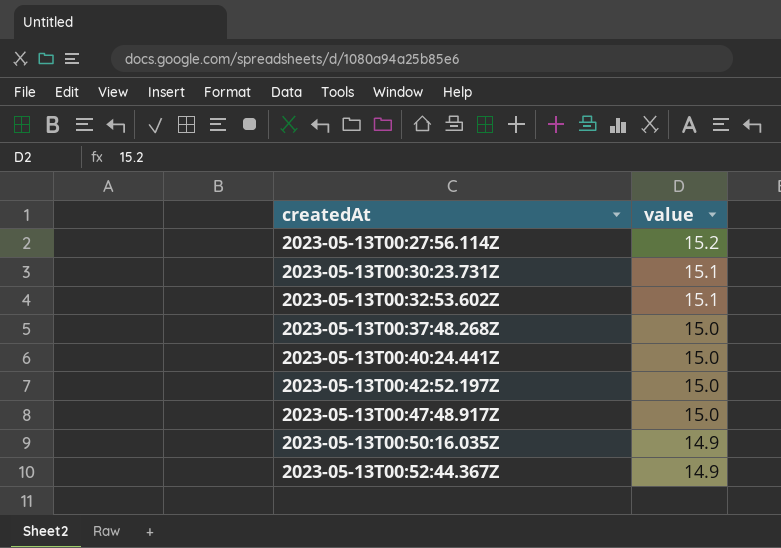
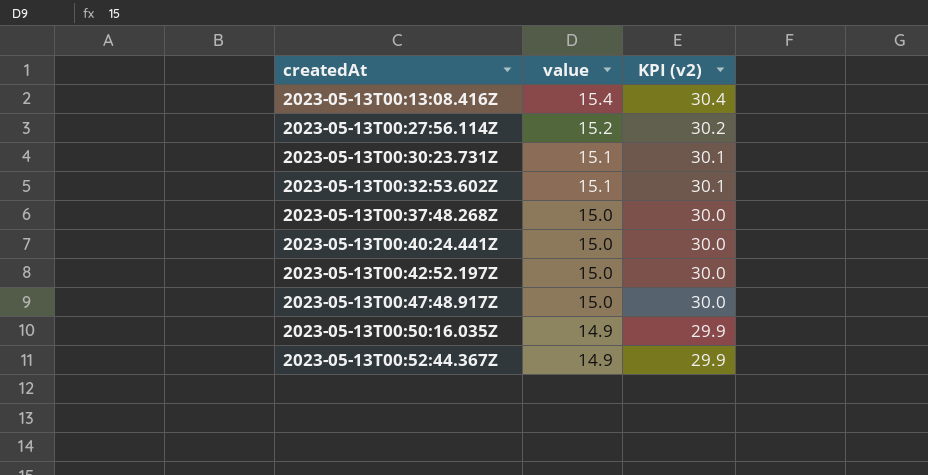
column KPI (v2) | formula: none -> [value] + 15
row 2023-05-13T00:13:08.416Z: none -> 15.4 | 30.4

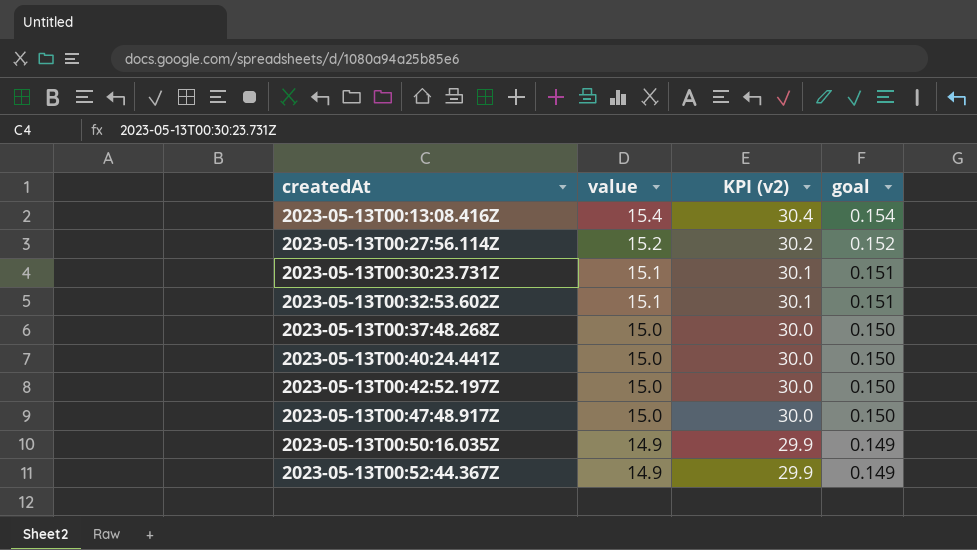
column goal | formula: none -> [value] * 0.01

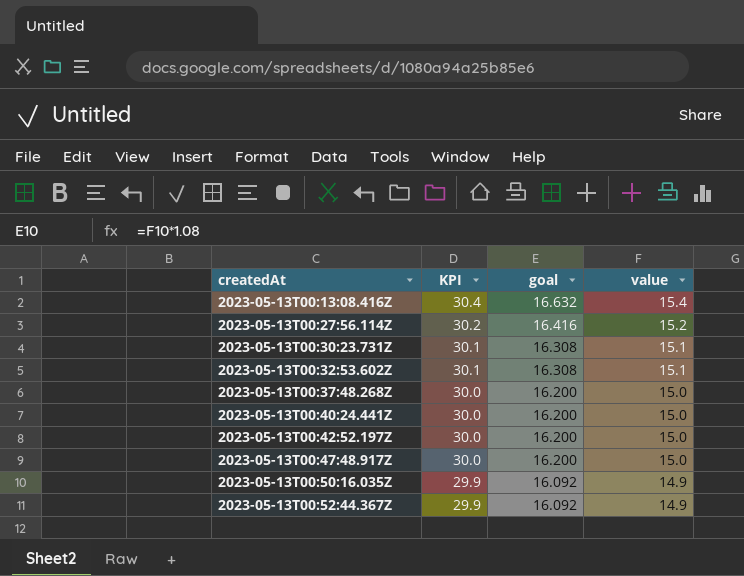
column name: KPI (v2) -> KPI
column goal | formula: [value] * 0.01 -> [value] * 1.08
column value | position: 2 -> 4

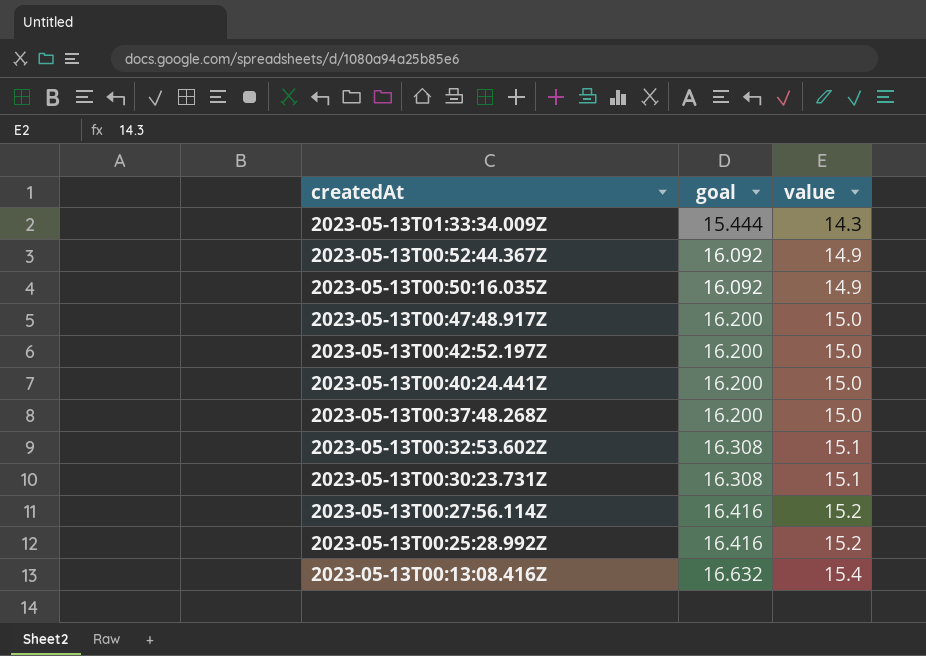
row order: createdAt ascending -> createdAt descending
column KPI | formula: [value] + 15 -> none
row 2023-05-13T01:33:34.009Z: none -> 15.444 | 14.3
row 2023-05-13T00:25:28.992Z: none -> 16.416 | 15.2

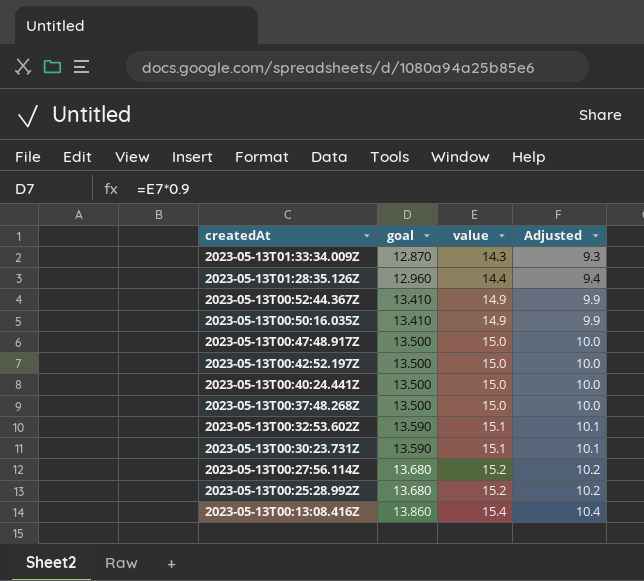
column goal | formula: [value] * 1.08 -> [value] * 0.9
column Adjusted | formula: none -> [value] - 5
row 2023-05-13T01:28:35.126Z: none -> 12.960 | 14.4 | 9.4

